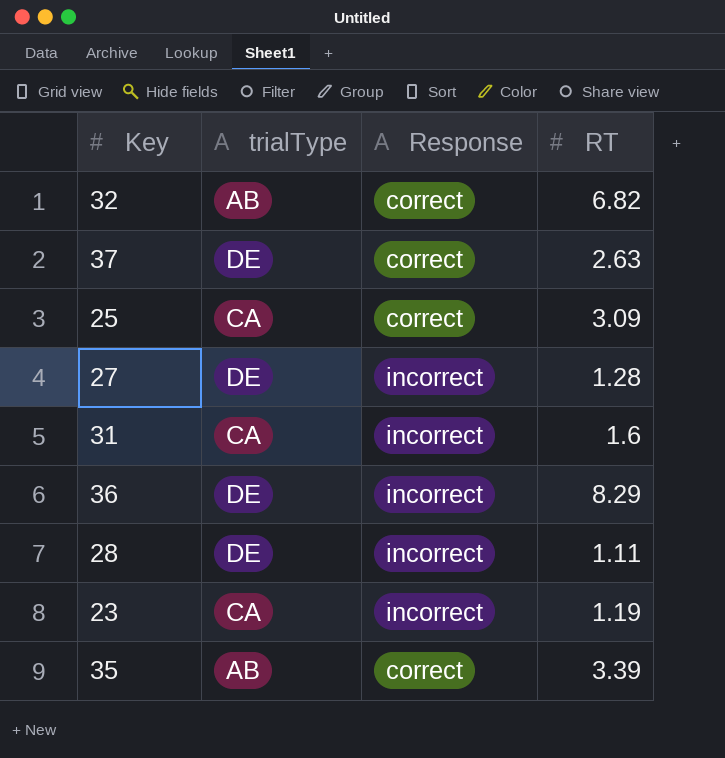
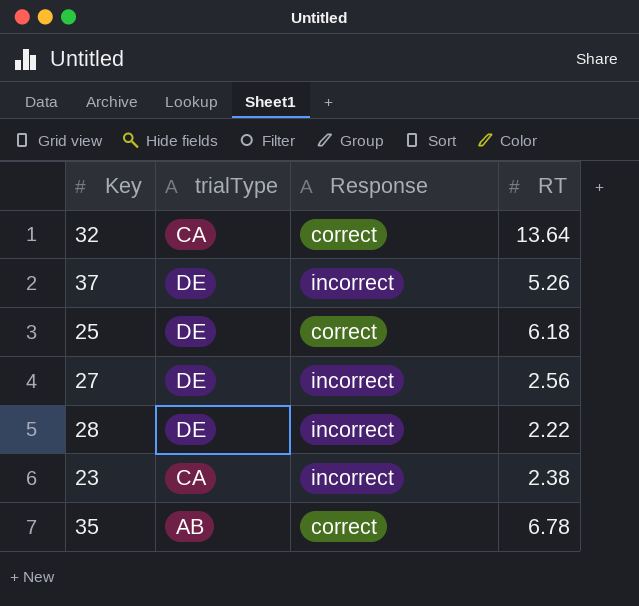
row 31: CA | incorrect | 1.6 -> none
row 36: DE | incorrect | 8.29 -> none
32 | trialType: AB -> CA
32 | RT: 6.82 -> 13.64
37 | Response: correct -> incorrect
37 | RT: 2.63 -> 5.26
25 | trialType: CA -> DE
25 | RT: 3.09 -> 6.18
27 | RT: 1.28 -> 2.56
28 | RT: 1.11 -> 2.22
23 | RT: 1.19 -> 2.38
35 | RT: 3.39 -> 6.78

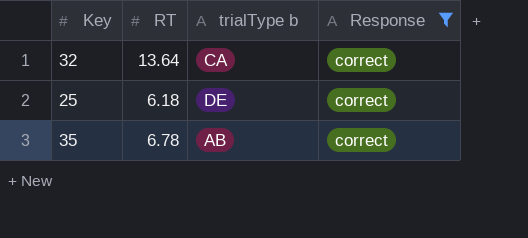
filter: none -> Response = correct
column RT | position: 4 -> 2
column name: trialType -> trialType b

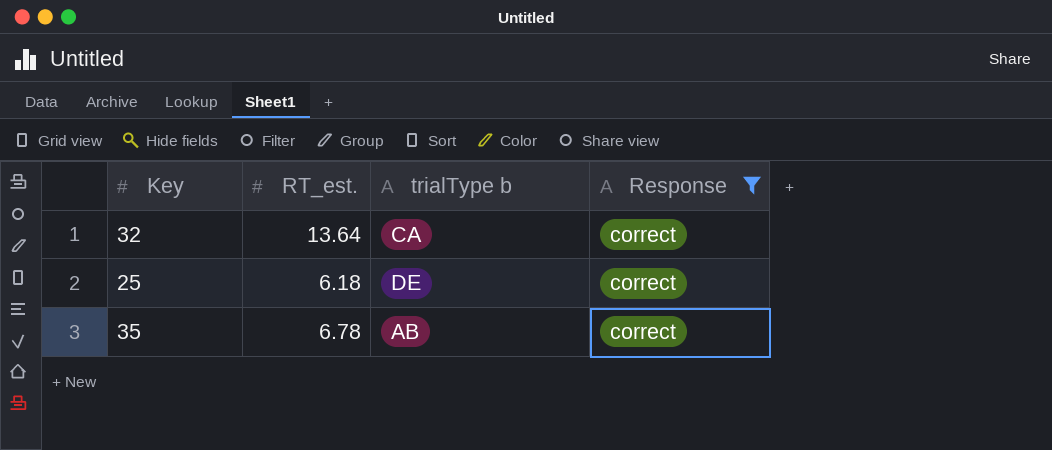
column name: RT -> RT_est.

